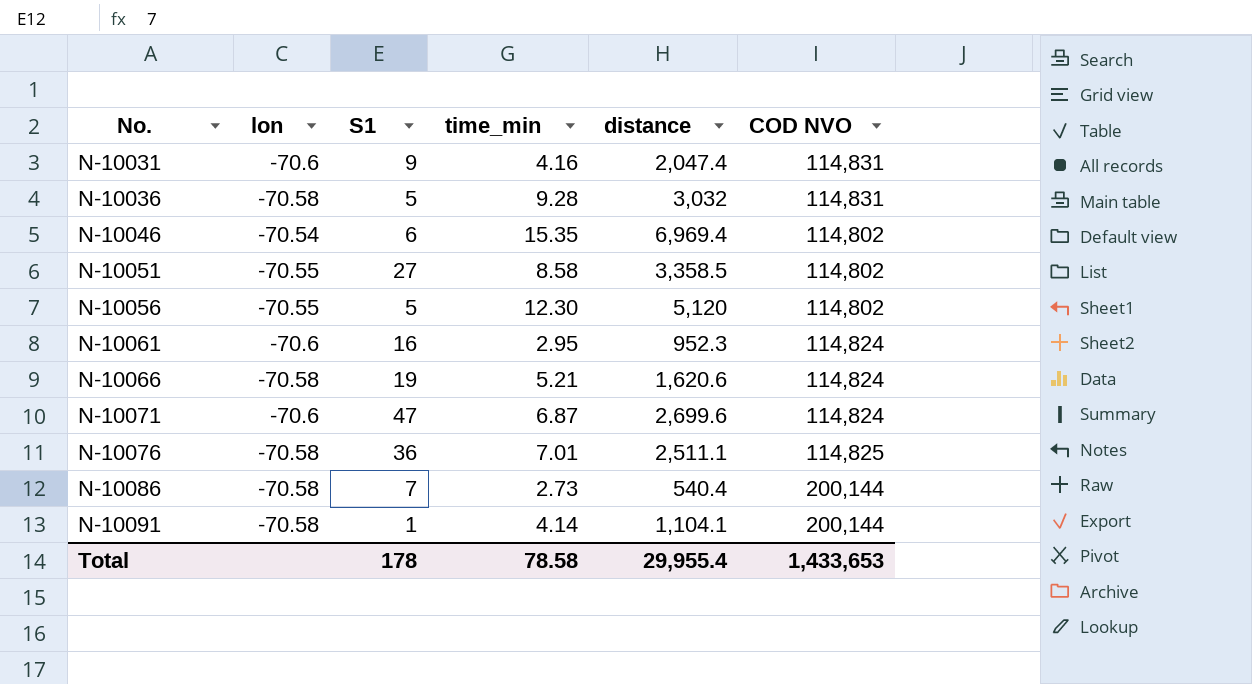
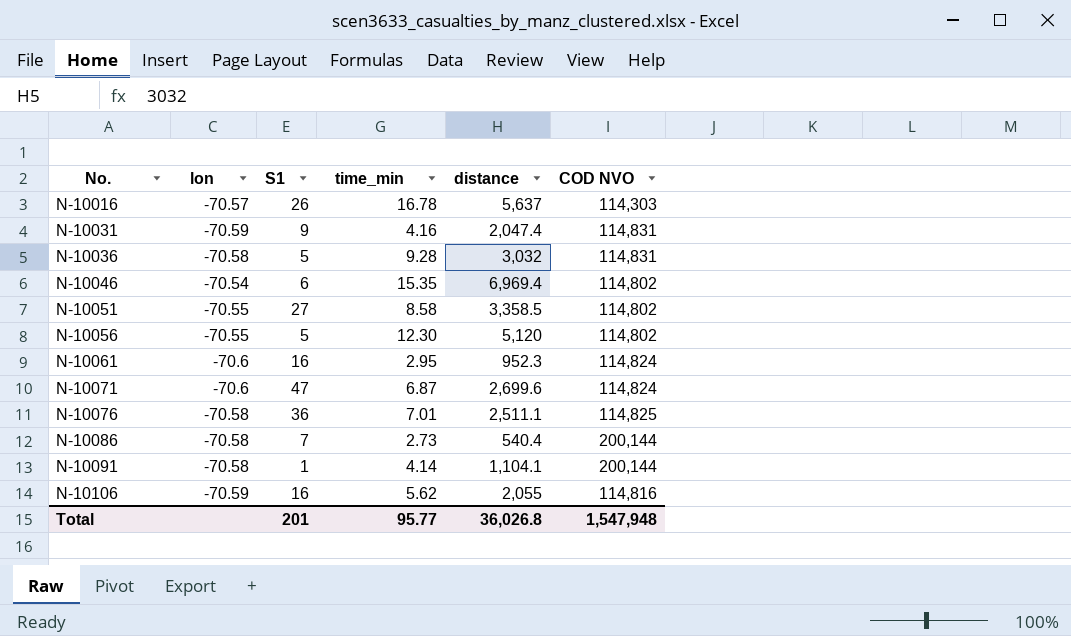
row N-10066: -70.58 | 19 | 5.21 | 1,620.6 | 114,824 -> none
row N-10016: none -> -70.57 | 26 | 16.78 | 5,637 | 114,303
N-10031 | lon: -70.6 -> -70.59
row N-10106: none -> -70.59 | 16 | 5.62 | 2,055 | 114,816
Total | S1: 178 -> 201
Total | time_min: 78.58 -> 95.77
Total | distance: 29,955.4 -> 36,026.8
Total | COD NVO: 1,433,653 -> 1,547,948

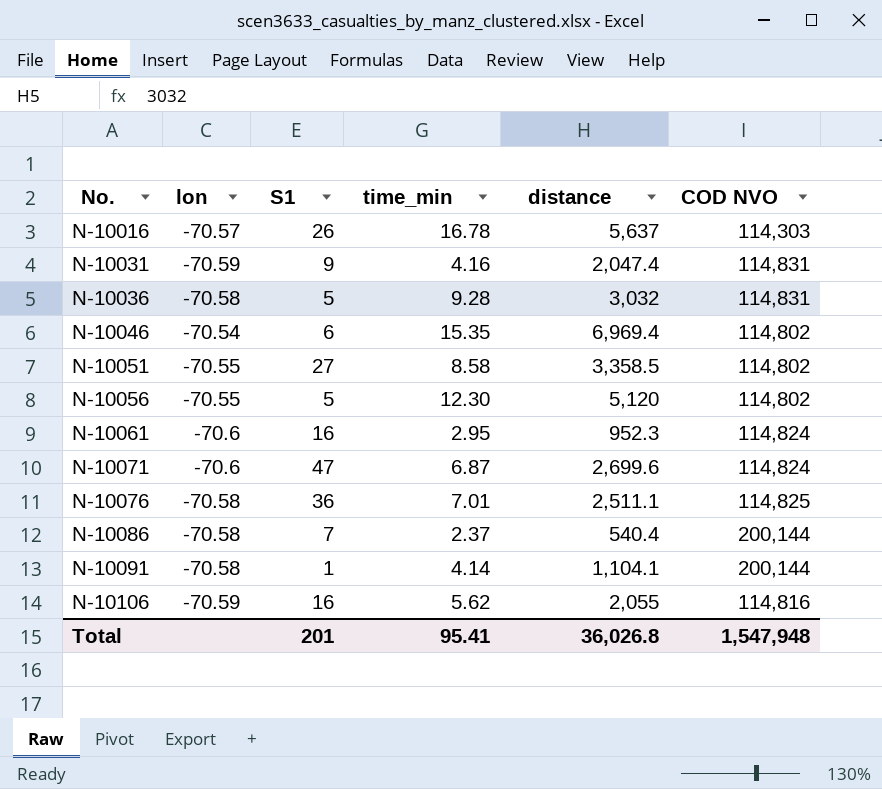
N-10086 | time_min: 2.73 -> 2.37
Total | time_min: 95.77 -> 95.41

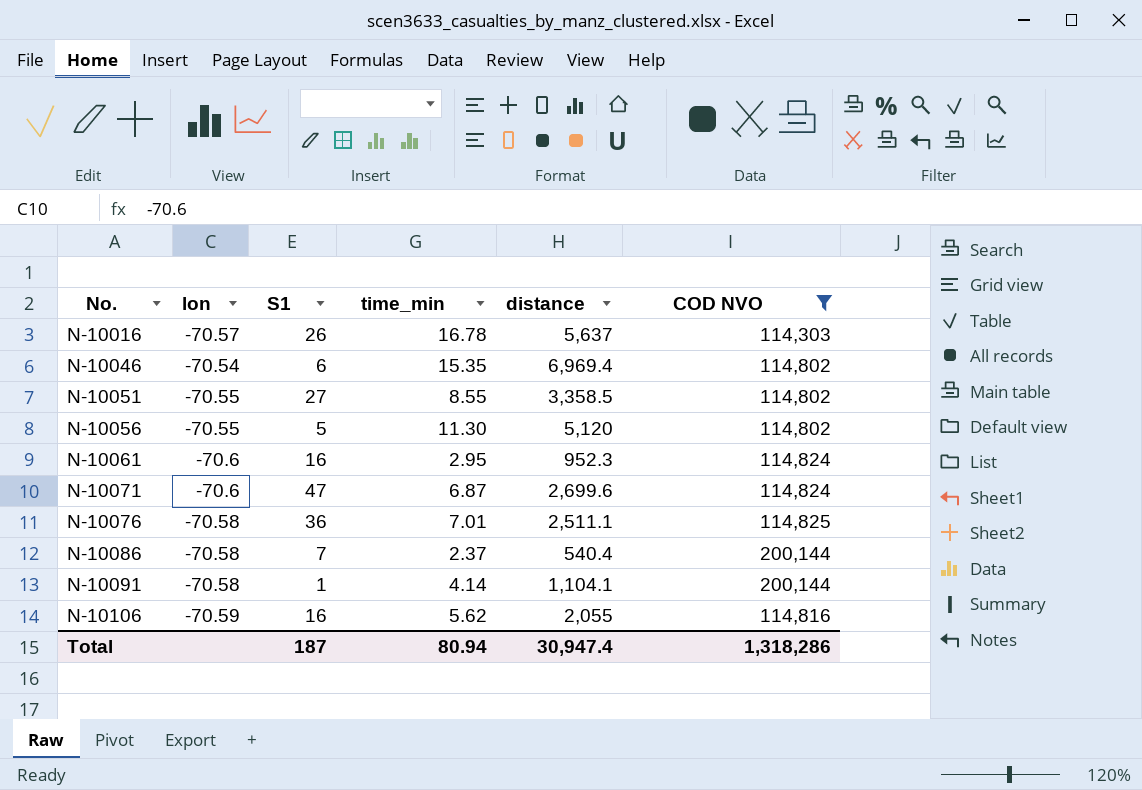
filter: none -> COD NVO != 114,831
N-10051 | time_min: 8.58 -> 8.55
N-10056 | time_min: 12.30 -> 11.30
Total | S1: 201 -> 187
Total | time_min: 95.41 -> 80.94
Total | distance: 36,026.8 -> 30,947.4
Total | COD NVO: 1,547,948 -> 1,318,286

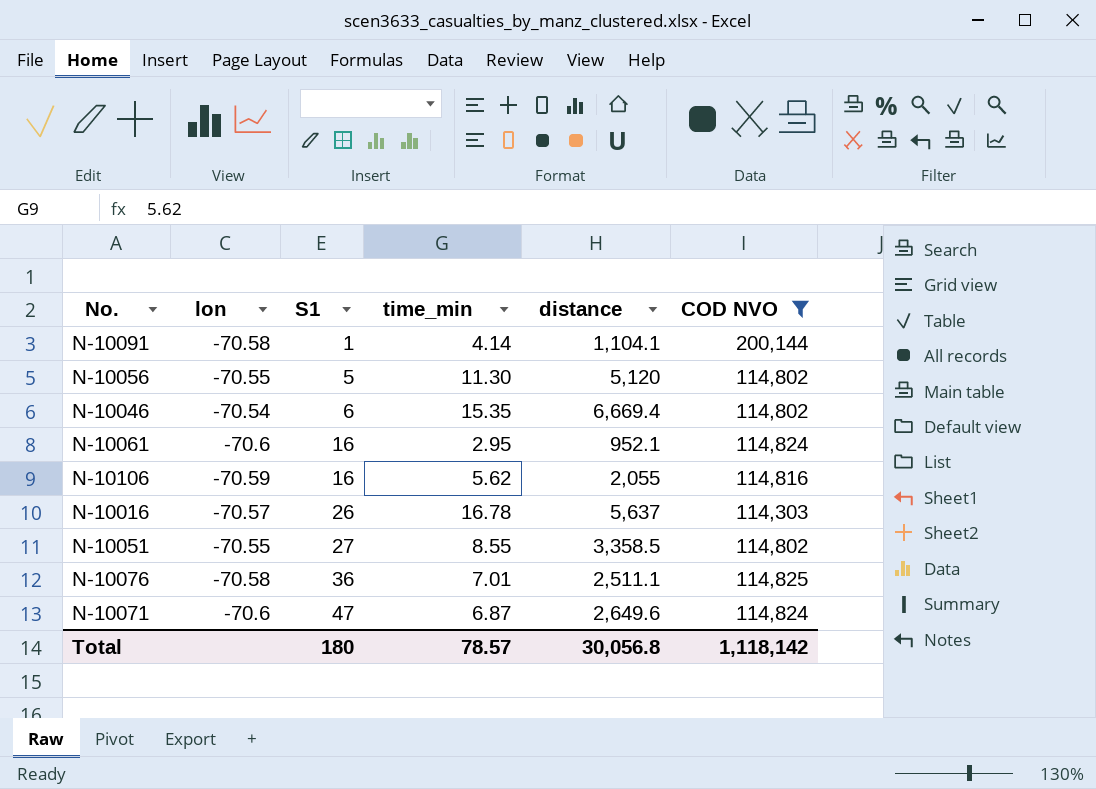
row order: No. ascending -> S1 ascending
row N-10086: -70.58 | 7 | 2.37 | 540.4 | 200,144 -> none
N-10046 | distance: 6,969.4 -> 6,669.4
N-10061 | distance: 952.3 -> 952.1
N-10071 | distance: 2,699.6 -> 2,649.6
Total | S1: 187 -> 180
Total | time_min: 80.94 -> 78.57
Total | distance: 30,947.4 -> 30,056.8
Total | COD NVO: 1,318,286 -> 1,118,142

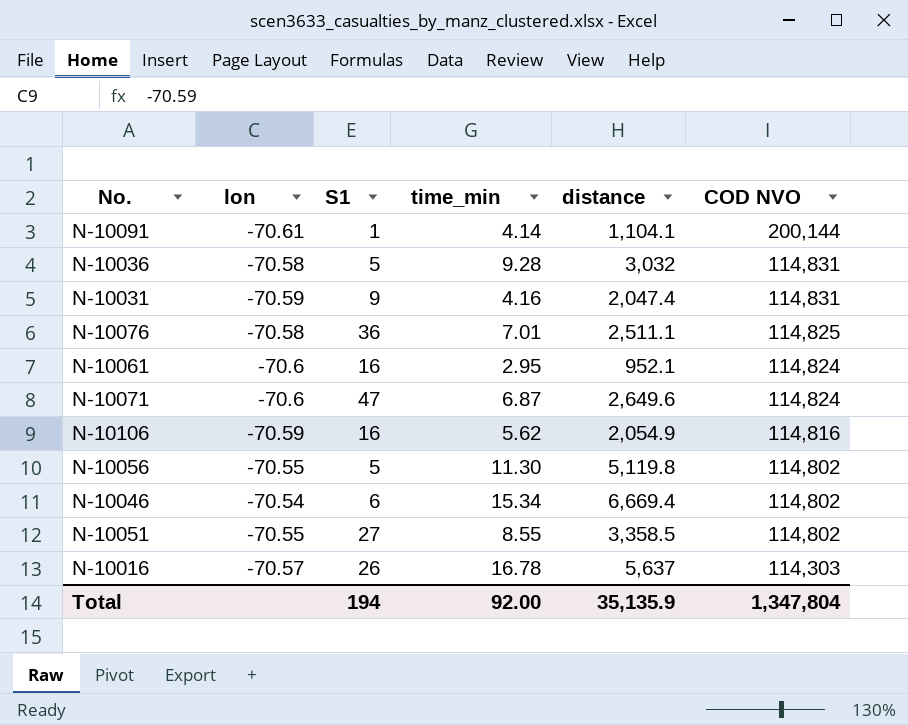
filter: COD NVO != 114,831 -> none
row order: S1 ascending -> COD NVO descending
N-10091 | lon: -70.58 -> -70.61
N-10106 | distance: 2,055 -> 2,054.9
N-10056 | distance: 5,120 -> 5,119.8
N-10046 | time_min: 15.35 -> 15.34
Total | S1: 180 -> 194
Total | time_min: 78.57 -> 92.00
Total | distance: 30,056.8 -> 35,135.9
Total | COD NVO: 1,118,142 -> 1,347,804

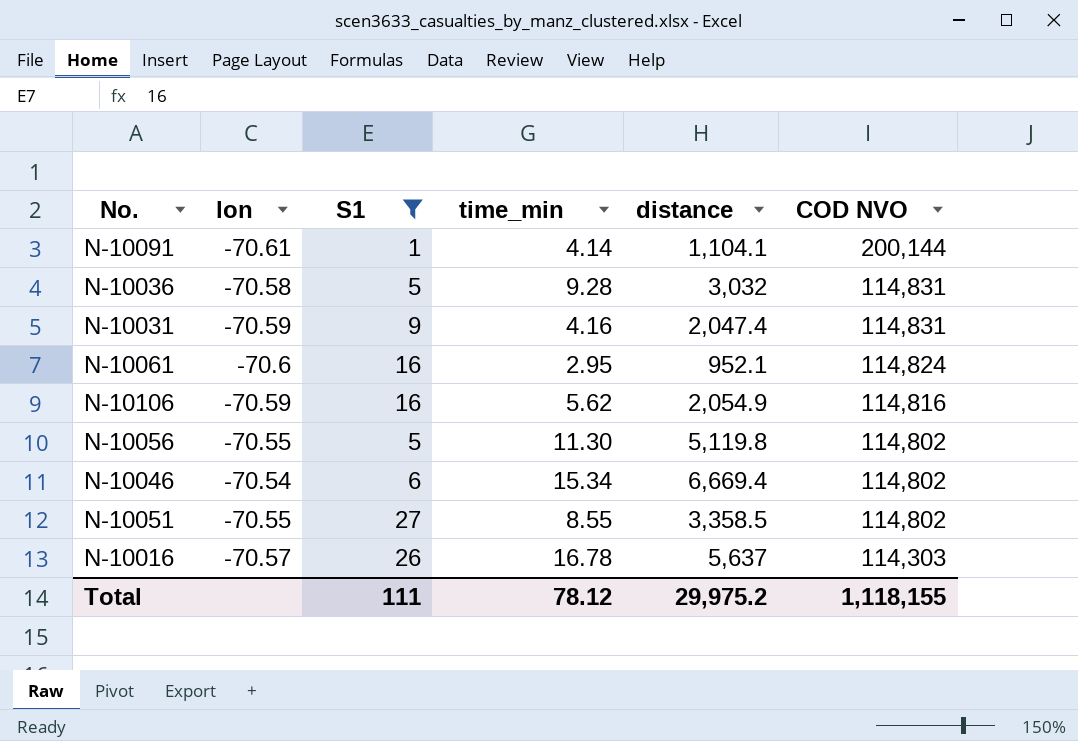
filter: none -> S1 <= 27
Total | S1: 194 -> 111
Total | time_min: 92.00 -> 78.12
Total | distance: 35,135.9 -> 29,975.2
Total | COD NVO: 1,347,804 -> 1,118,155

